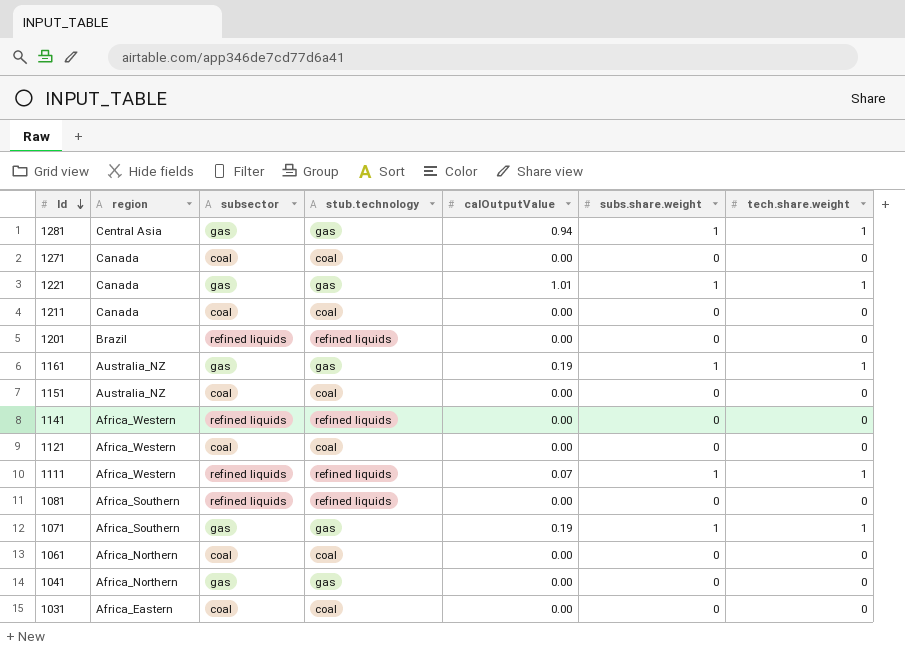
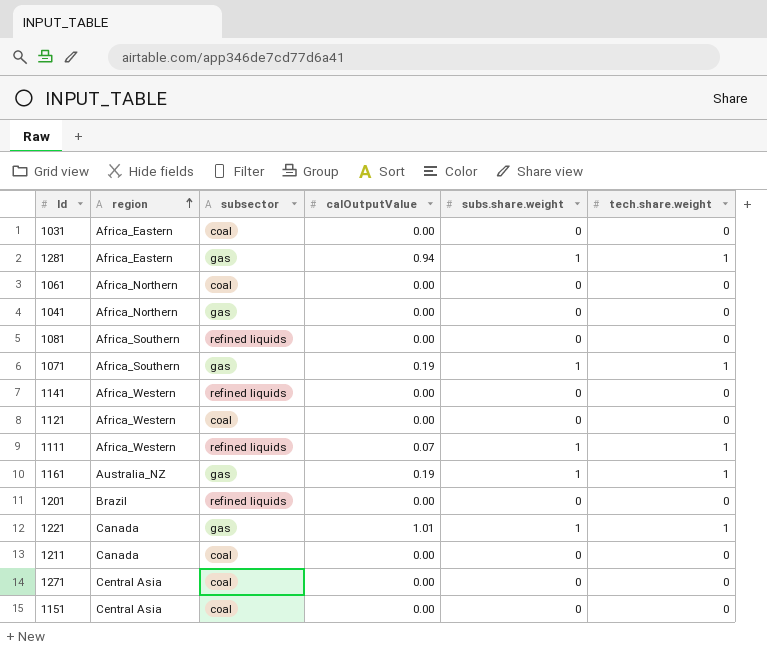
row order: Id descending -> region ascending
column stub.technology | position: 4 -> none
1281 | region: Central Asia -> Africa_Eastern
1271 | region: Canada -> Central Asia
1151 | region: Australia_NZ -> Central Asia

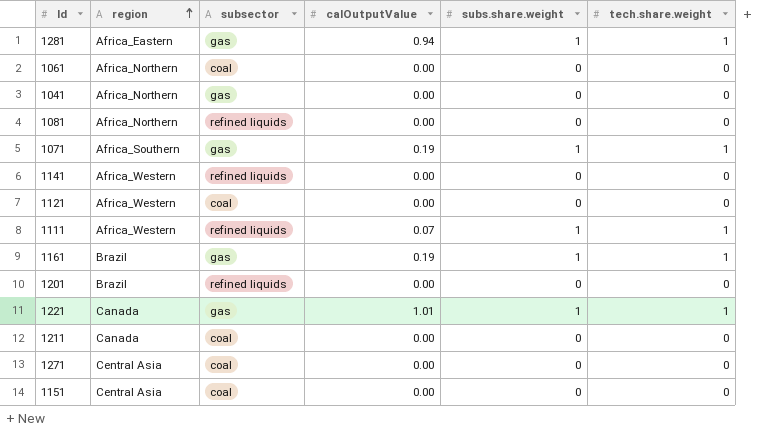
row 1031: Africa_Eastern | coal | 0.00 | 0 | 0 -> none
1081 | region: Africa_Southern -> Africa_Northern
1161 | region: Australia_NZ -> Brazil

